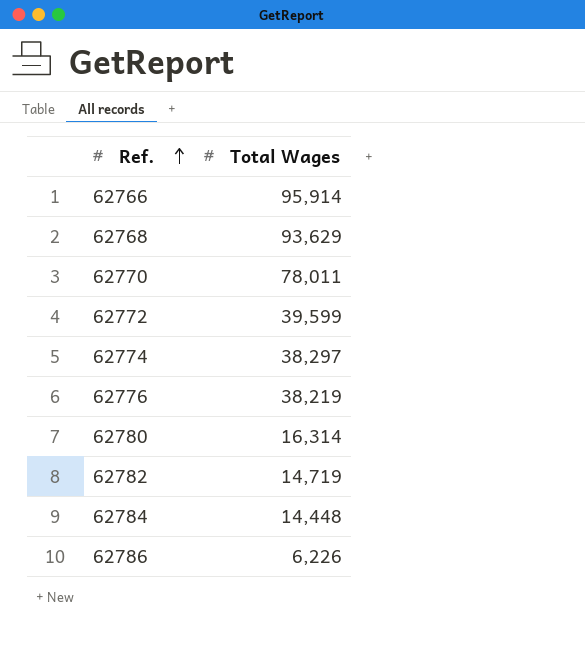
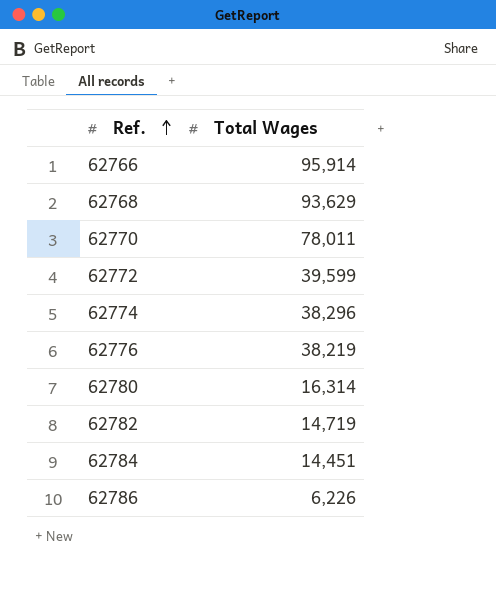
62774 | Total Wages: 38,297 -> 38,296
62784 | Total Wages: 14,448 -> 14,451

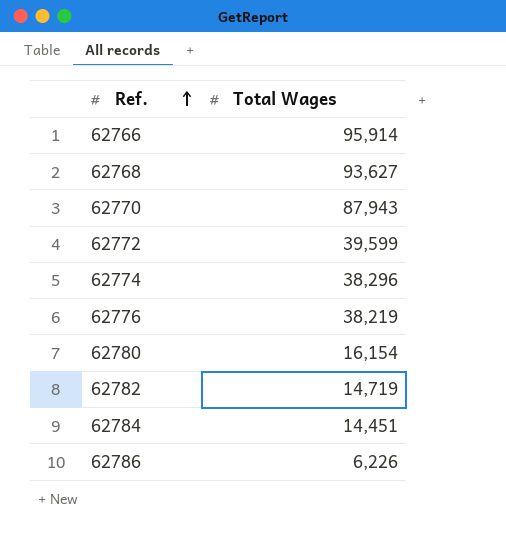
62768 | Total Wages: 93,629 -> 93,627
62770 | Total Wages: 78,011 -> 87,943
62780 | Total Wages: 16,314 -> 16,154

